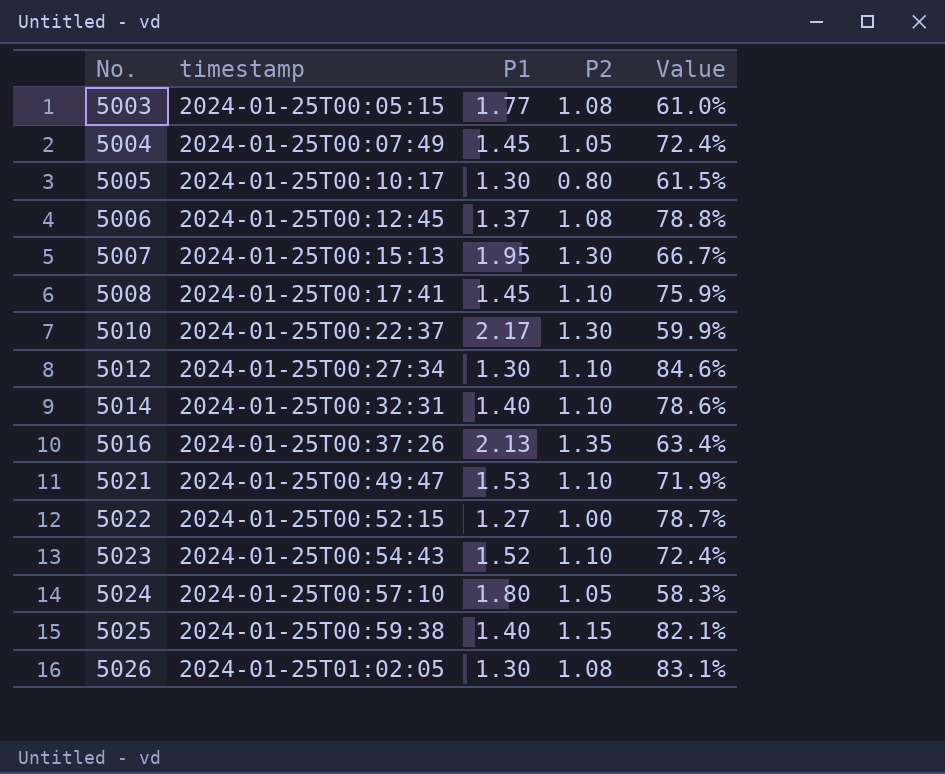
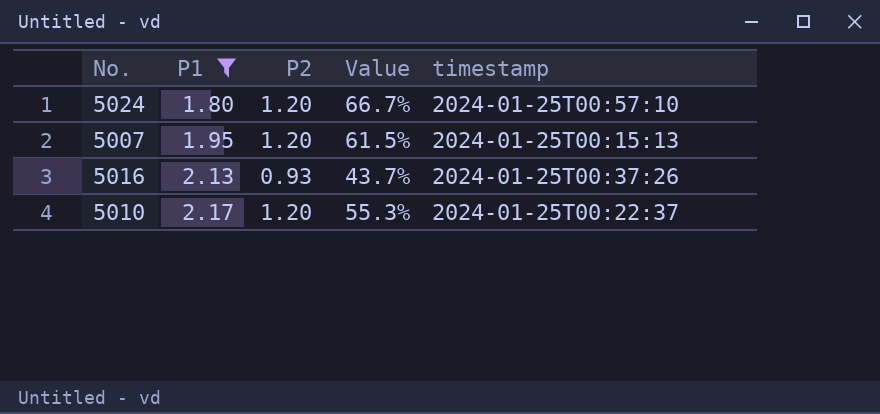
filter: none -> P1 >= 1.80
row order: No. ascending -> P1 ascending
column timestamp | position: 2 -> 5
5024 | P2: 1.05 -> 1.20
5024 | Value: 58.3% -> 66.7%
5007 | P2: 1.30 -> 1.20
5007 | Value: 66.7% -> 61.5%
5016 | P2: 1.35 -> 0.93
5016 | Value: 63.4% -> 43.7%
5010 | P2: 1.30 -> 1.20
5010 | Value: 59.9% -> 55.3%

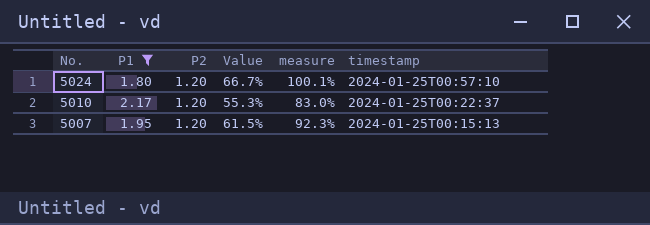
row order: P1 ascending -> No. descending
column measure | formula: none -> [Value] * 1.5
row 5016: 2.13 | 0.93 | 43.7% | 2024-01-25T00:37:26 -> none

